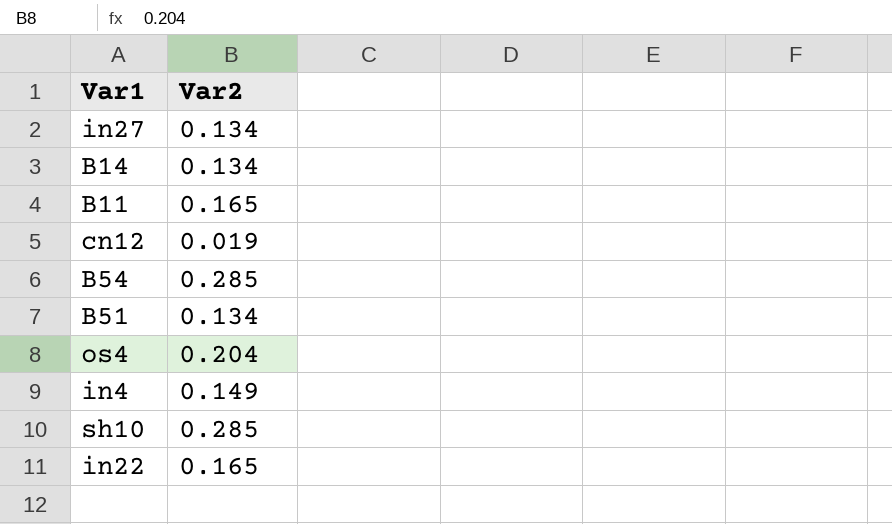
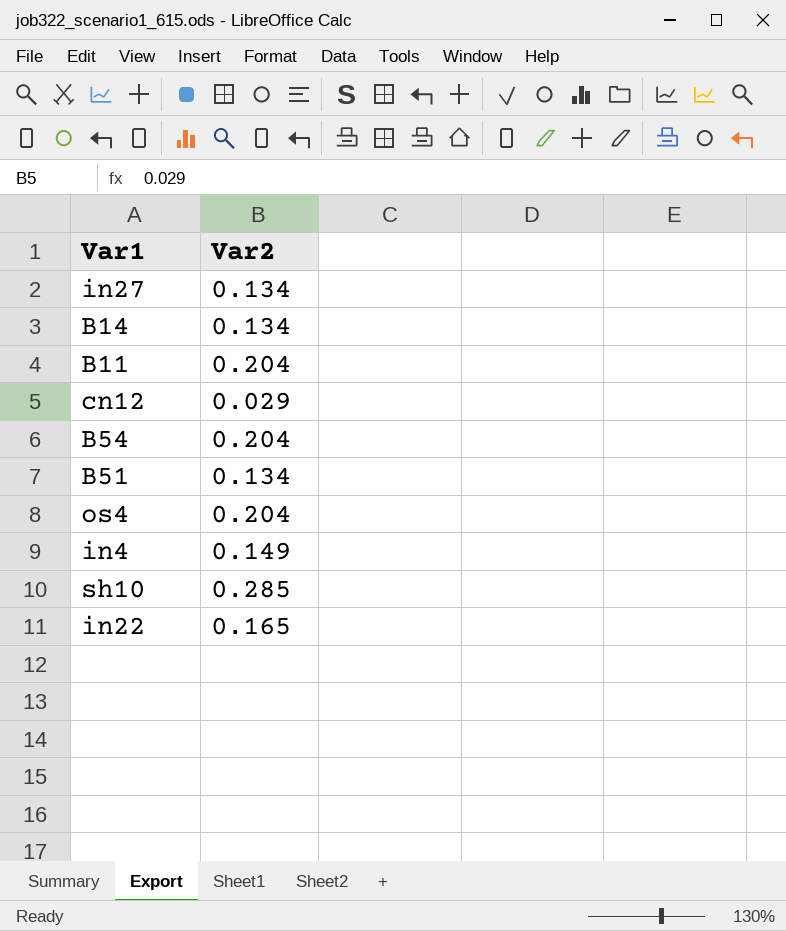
B11 | Var2: 0.165 -> 0.204
cn12 | Var2: 0.019 -> 0.029
B54 | Var2: 0.285 -> 0.204

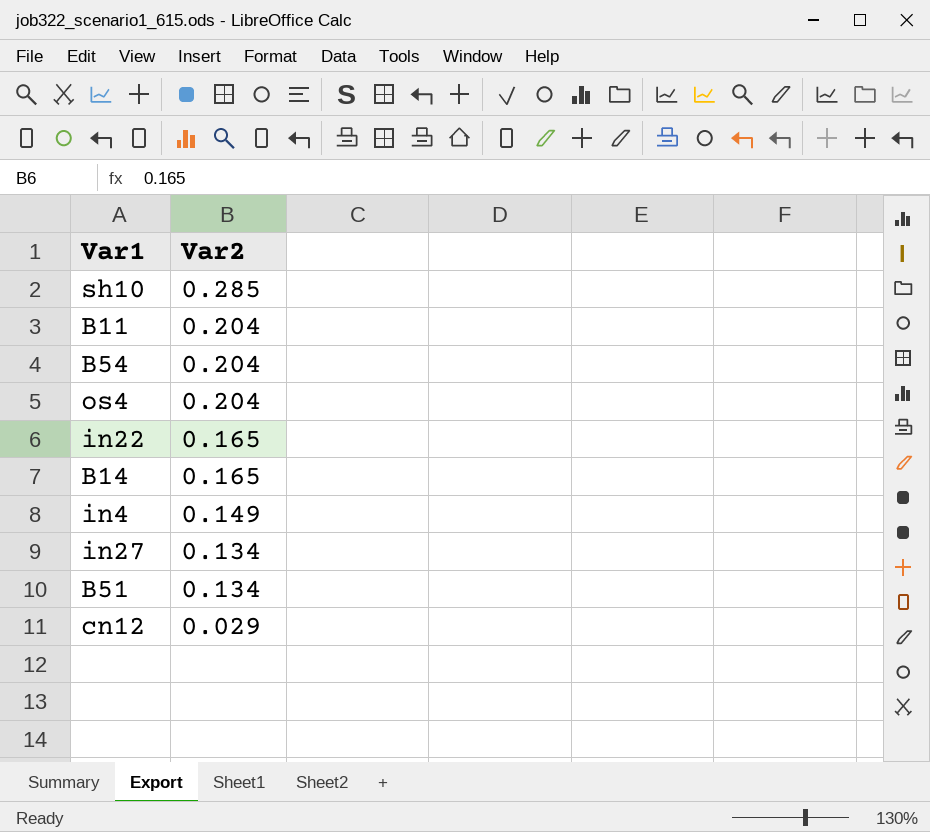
row order: none -> Var2 descending
B14 | Var2: 0.134 -> 0.165

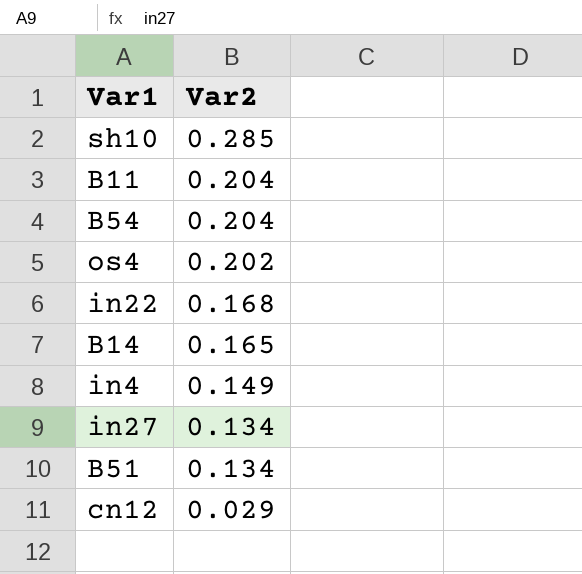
os4 | Var2: 0.204 -> 0.202
in22 | Var2: 0.165 -> 0.168

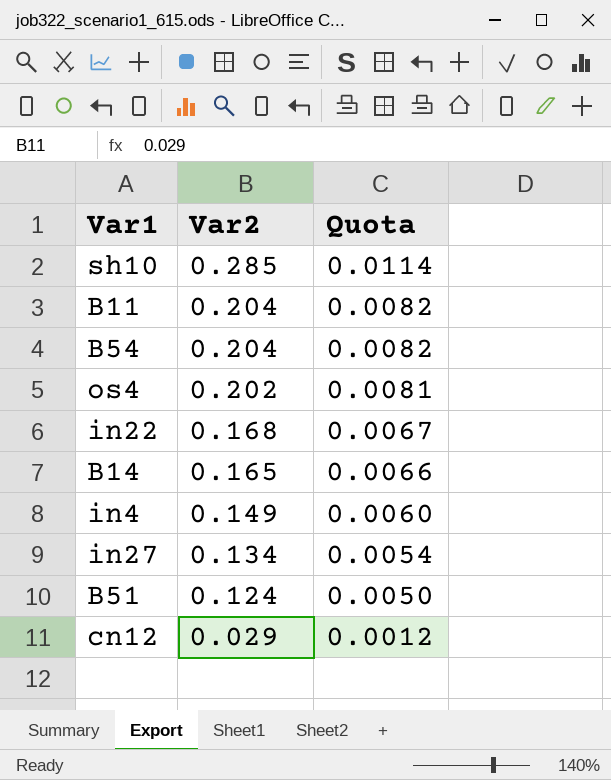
column Quota | formula: none -> [Var2] * 0.04
B51 | Var2: 0.134 -> 0.124

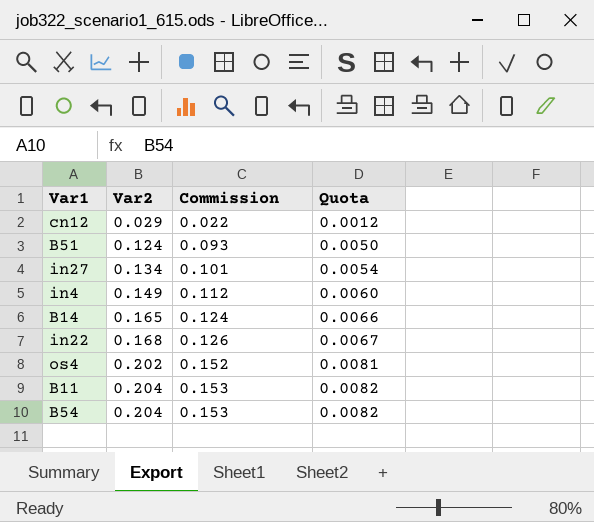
row order: Var2 descending -> Var2 ascending
column Commission | formula: none -> [Var2] * 0.75
row sh10: 0.285 | 0.0114 -> none

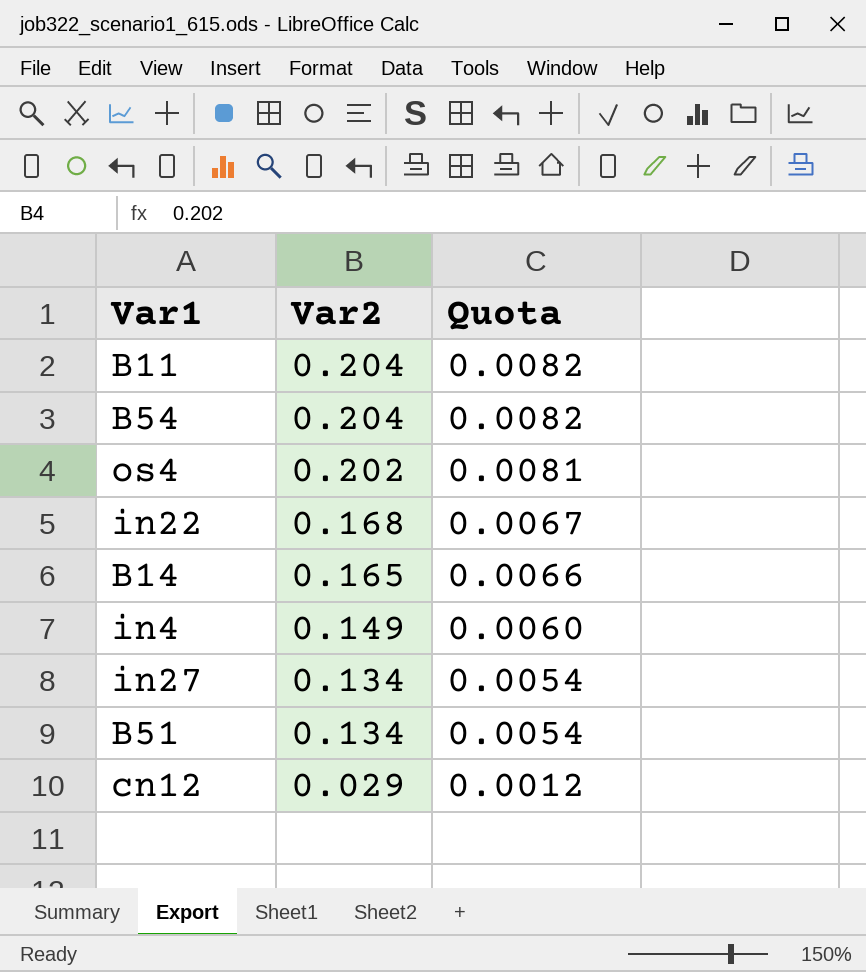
row order: Var2 ascending -> Var2 descending
column Commission | formula: [Var2] * 0.75 -> none
B51 | Var2: 0.124 -> 0.134
B51 | Quota: 0.0050 -> 0.0054

